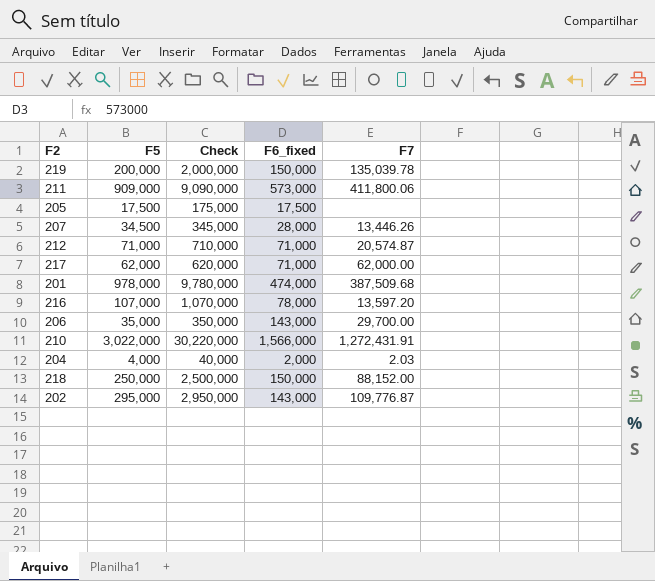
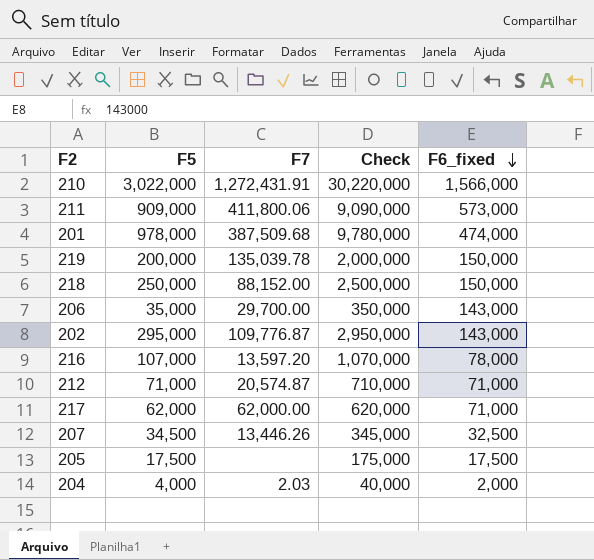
row order: none -> F6_fixed descending
column F7 | position: 5 -> 3
207 | F6_fixed: 28,000 -> 32,500

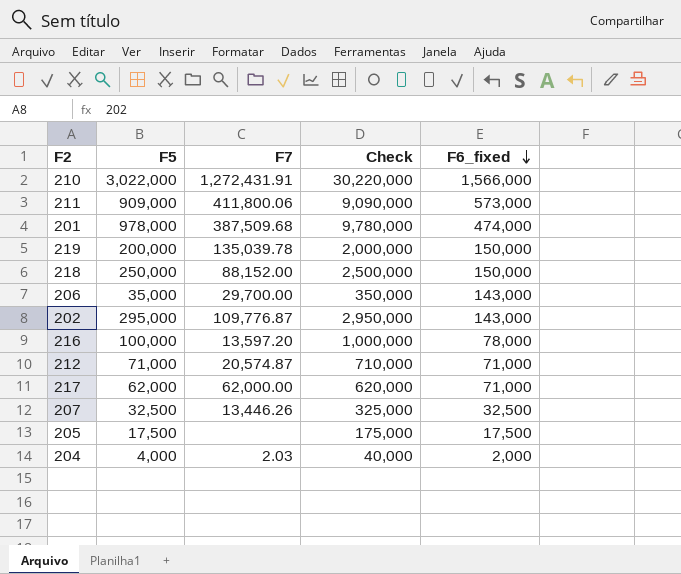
216 | F5: 107,000 -> 100,000
216 | Check: 1,070,000 -> 1,000,000
207 | F5: 34,500 -> 32,500
207 | Check: 345,000 -> 325,000

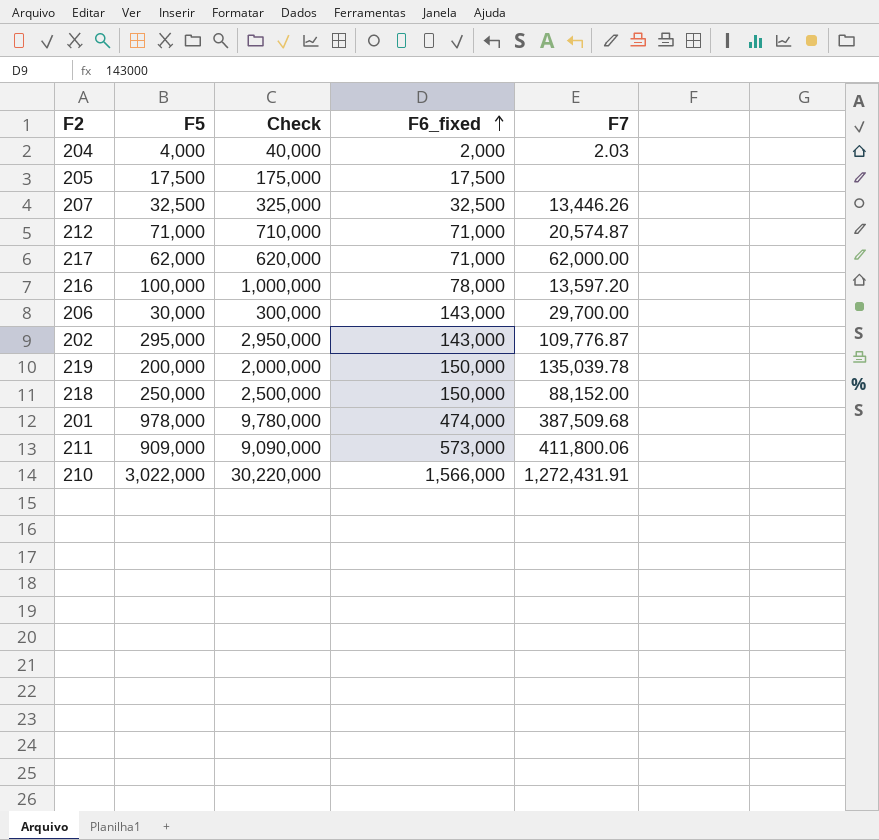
row order: F6_fixed descending -> F6_fixed ascending
column F7 | position: 3 -> 5
206 | F5: 35,000 -> 30,000
206 | Check: 350,000 -> 300,000

